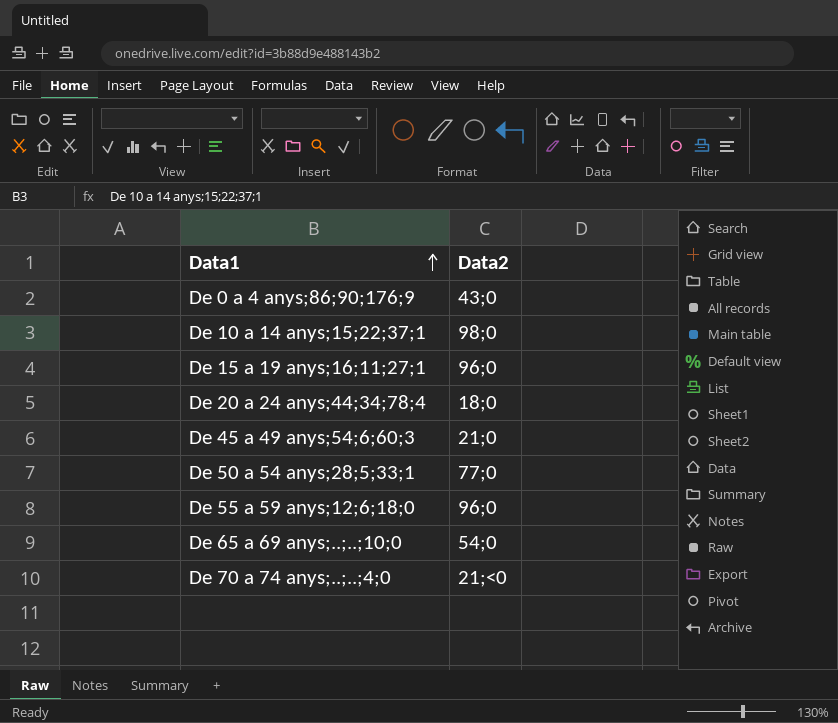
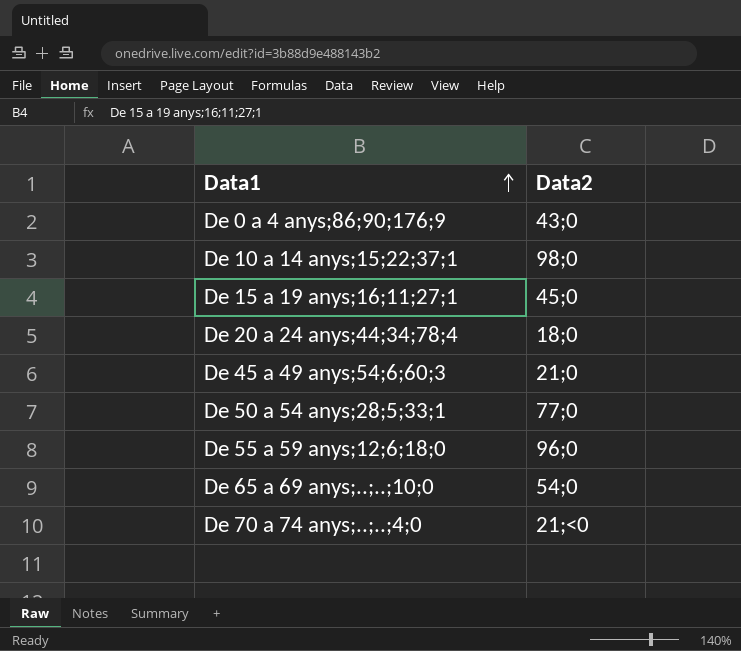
De 15 a 19 anys;16;11;27;1 | Data2: 96;0 -> 45;0

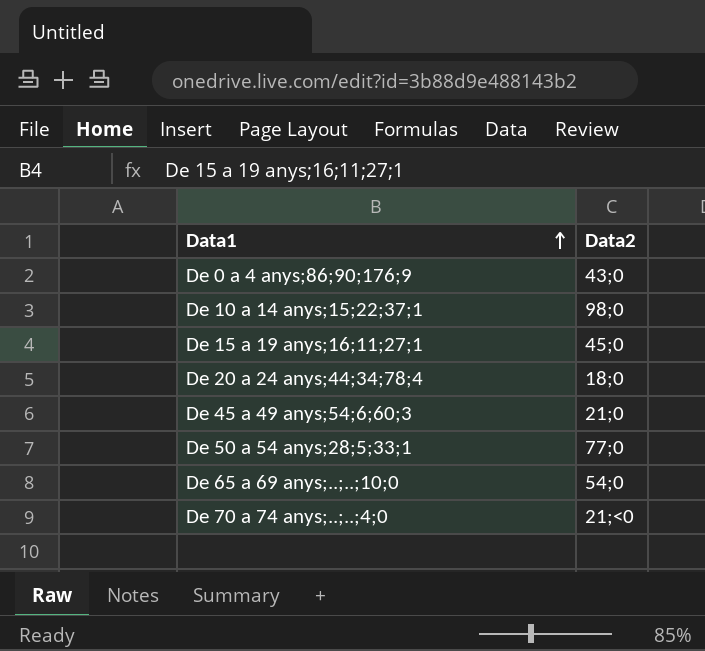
row De 55 a 59 anys;12;6;18;0: 96;0 -> none

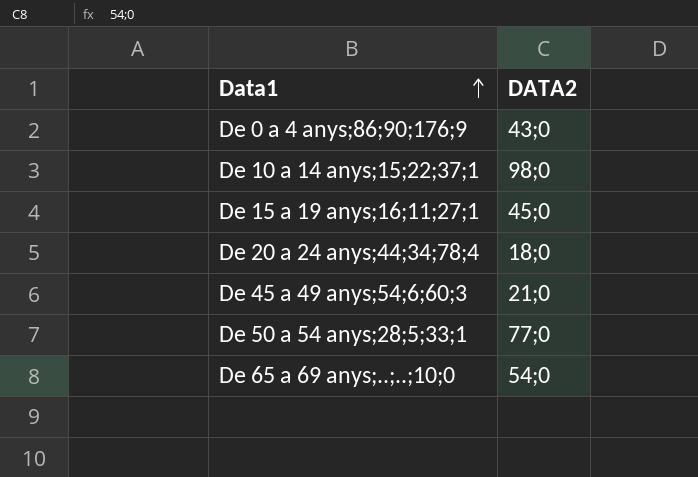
column name: Data2 -> DATA2
row De 70 a 74 anys;..;..;4;0: 21;<0 -> none

